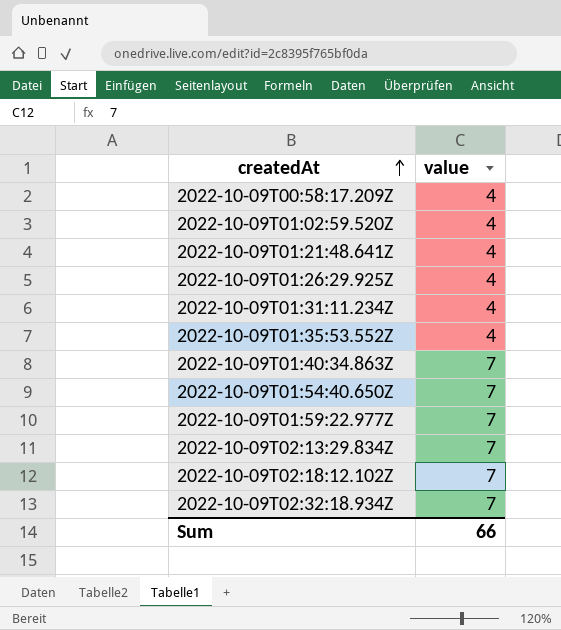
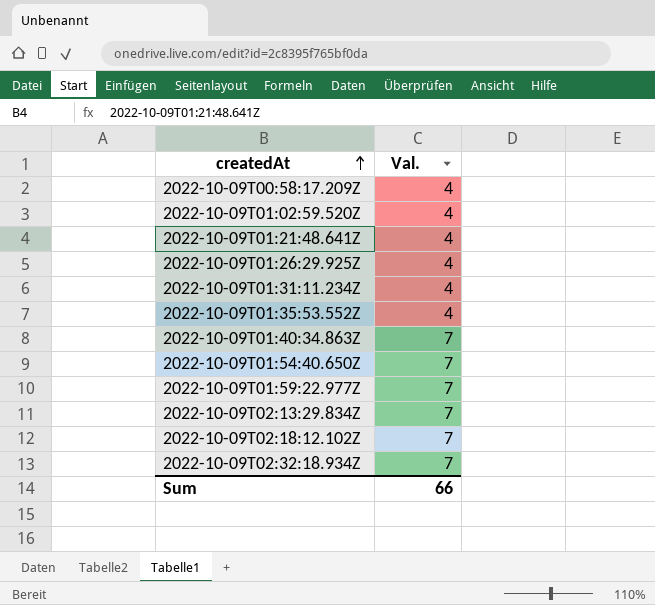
column name: value -> Val.

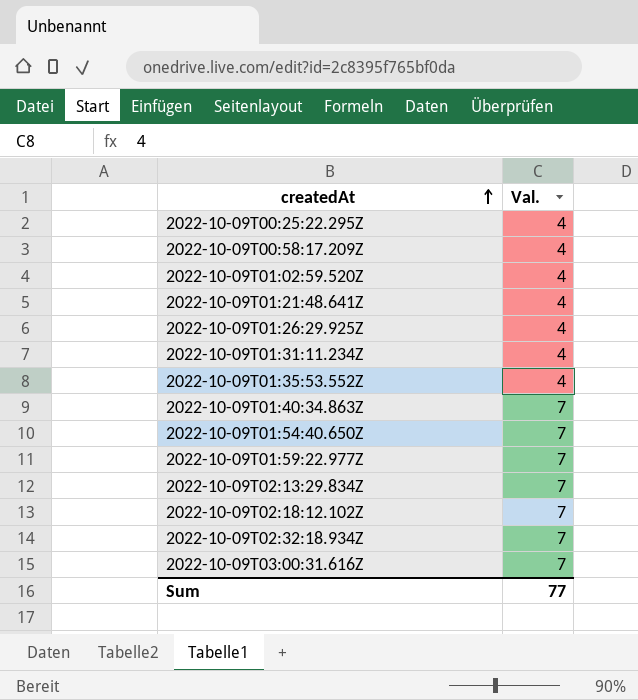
row 2022-10-09T00:25:22.295Z: none -> 4
row 2022-10-09T03:00:31.616Z: none -> 7
Sum | Val.: 66 -> 77

